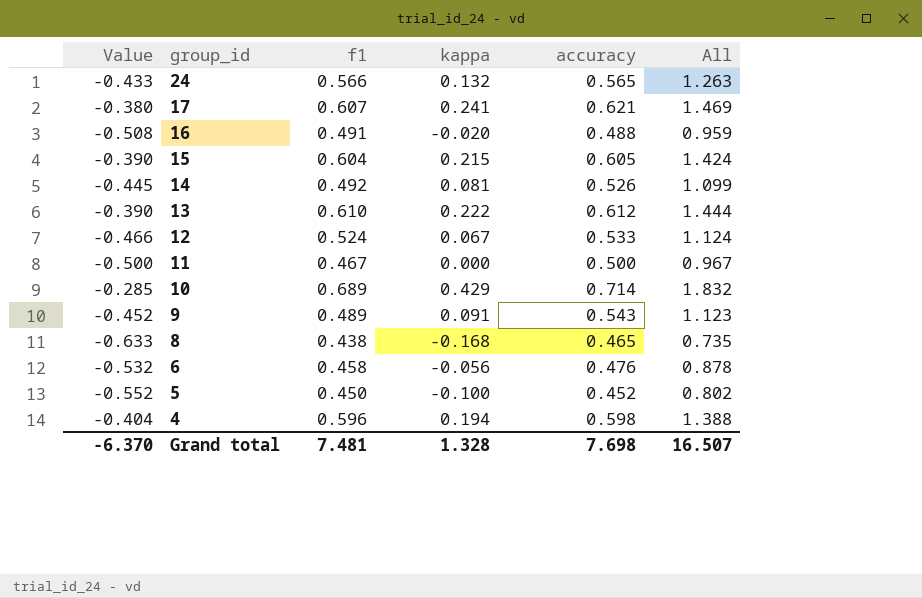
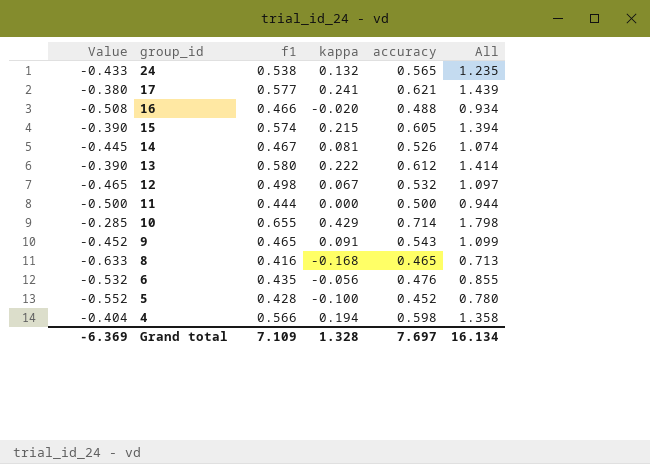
24 | f1: 0.566 -> 0.538
24 | All: 1.263 -> 1.235
17 | f1: 0.607 -> 0.577
17 | All: 1.469 -> 1.439
16 | f1: 0.491 -> 0.466
16 | All: 0.959 -> 0.934
15 | f1: 0.604 -> 0.574
15 | All: 1.424 -> 1.394
14 | f1: 0.492 -> 0.467
14 | All: 1.099 -> 1.074
13 | f1: 0.610 -> 0.580
13 | All: 1.444 -> 1.414
12 | Value: -0.466 -> -0.465
12 | f1: 0.524 -> 0.498
12 | accuracy: 0.533 -> 0.532
12 | All: 1.124 -> 1.097
11 | f1: 0.467 -> 0.444
11 | All: 0.967 -> 0.944
10 | f1: 0.689 -> 0.655
10 | All: 1.832 -> 1.798
9 | f1: 0.489 -> 0.465
9 | All: 1.123 -> 1.099
8 | f1: 0.438 -> 0.416
8 | All: 0.735 -> 0.713
6 | f1: 0.458 -> 0.435
6 | All: 0.878 -> 0.855
5 | f1: 0.450 -> 0.428
5 | All: 0.802 -> 0.780
4 | f1: 0.596 -> 0.566
4 | All: 1.388 -> 1.358
Grand total | Value: -6.370 -> -6.369
Grand total | f1: 7.481 -> 7.109
Grand total | accuracy: 7.698 -> 7.697
Grand total | All: 16.507 -> 16.134

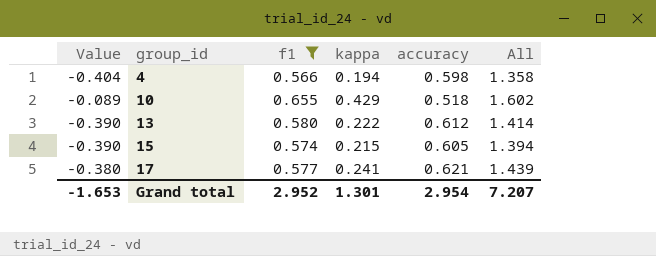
filter: none -> f1 >= 0.566
row order: group_id descending -> group_id ascending
10 | Value: -0.285 -> -0.089
10 | accuracy: 0.714 -> 0.518
10 | All: 1.798 -> 1.602
Grand total | Value: -6.369 -> -1.653
Grand total | f1: 7.109 -> 2.952
Grand total | kappa: 1.328 -> 1.301
Grand total | accuracy: 7.697 -> 2.954
Grand total | All: 16.134 -> 7.207

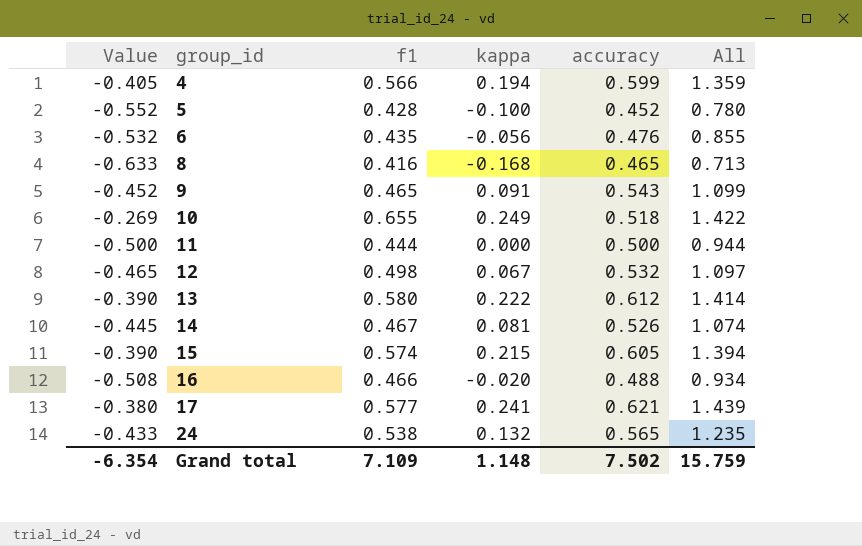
filter: f1 >= 0.566 -> none
4 | Value: -0.404 -> -0.405
4 | accuracy: 0.598 -> 0.599
4 | All: 1.358 -> 1.359
10 | Value: -0.089 -> -0.269
10 | kappa: 0.429 -> 0.249
10 | All: 1.602 -> 1.422
Grand total | Value: -1.653 -> -6.354
Grand total | f1: 2.952 -> 7.109
Grand total | kappa: 1.301 -> 1.148
Grand total | accuracy: 2.954 -> 7.502
Grand total | All: 7.207 -> 15.759

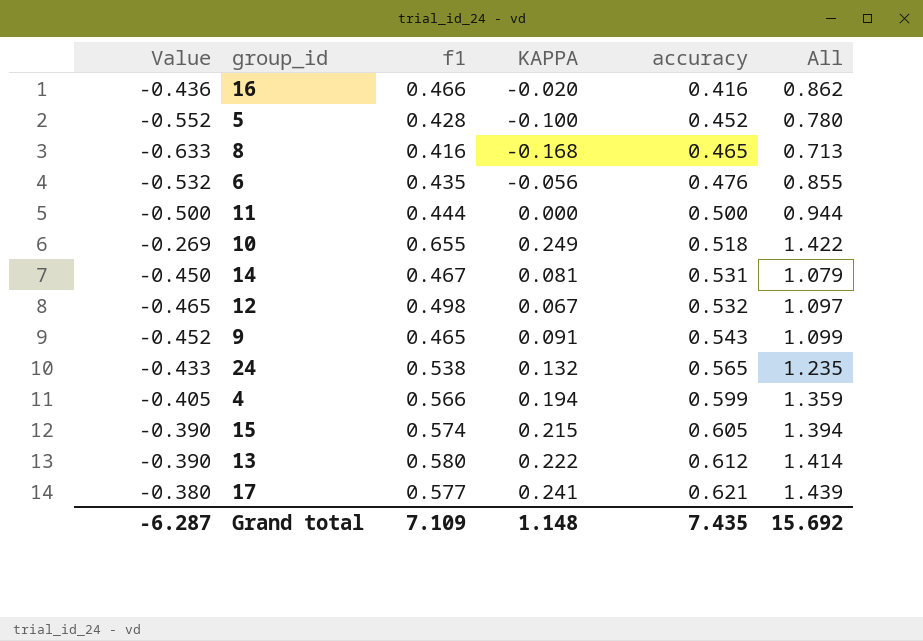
row order: group_id ascending -> accuracy ascending
column name: kappa -> KAPPA
16 | Value: -0.508 -> -0.436
16 | accuracy: 0.488 -> 0.416
16 | All: 0.934 -> 0.862
14 | Value: -0.445 -> -0.450
14 | accuracy: 0.526 -> 0.531
14 | All: 1.074 -> 1.079
Grand total | Value: -6.354 -> -6.287
Grand total | accuracy: 7.502 -> 7.435
Grand total | All: 15.759 -> 15.692

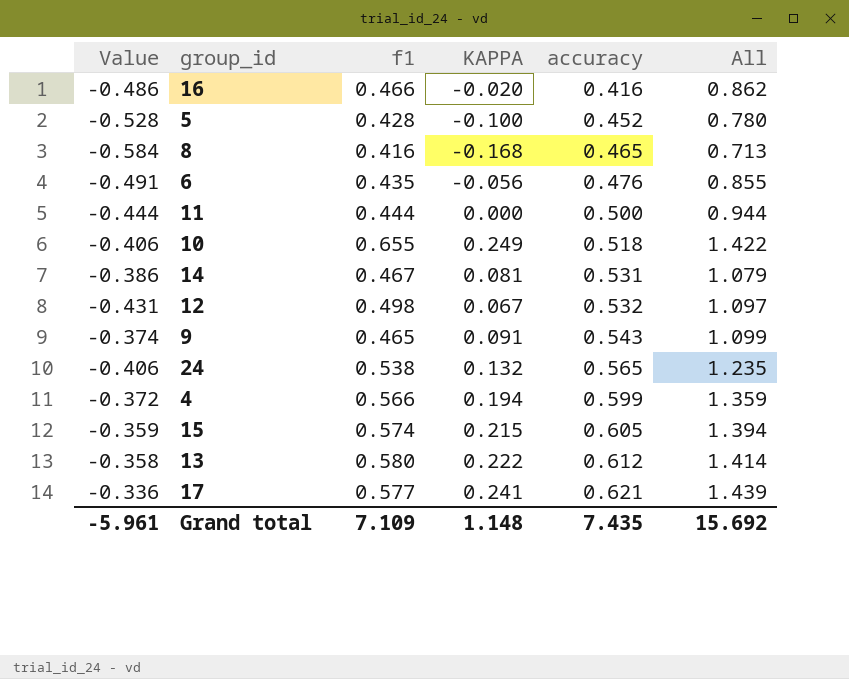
column Value | formula: [KAPPA] - [accuracy] -> [KAPPA] - [f1]
Grand total | Value: -6.287 -> -5.961

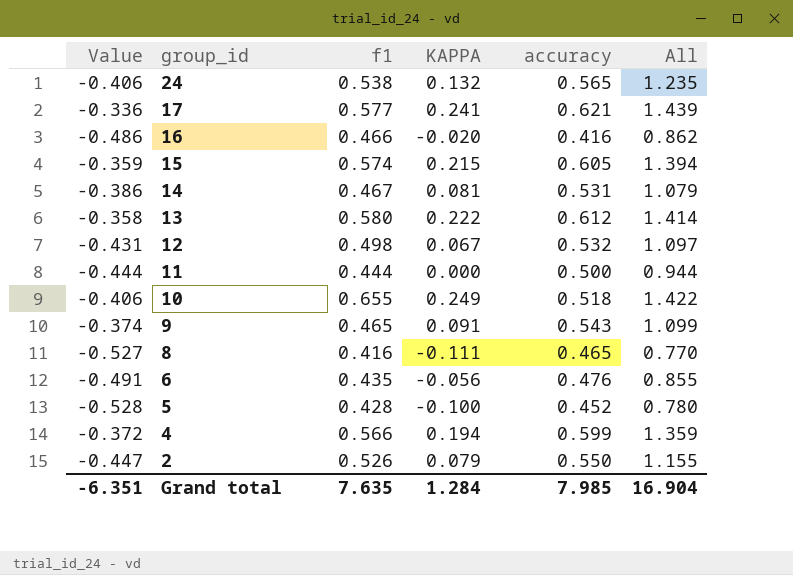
row order: accuracy ascending -> group_id descending
8 | Value: -0.584 -> -0.527
8 | KAPPA: -0.168 -> -0.111
8 | All: 0.713 -> 0.770
row 2: none -> -0.447 | 0.526 | 0.079 | 0.550 | 1.155
Grand total | Value: -5.961 -> -6.351
Grand total | f1: 7.109 -> 7.635
Grand total | KAPPA: 1.148 -> 1.284
Grand total | accuracy: 7.435 -> 7.985
Grand total | All: 15.692 -> 16.904

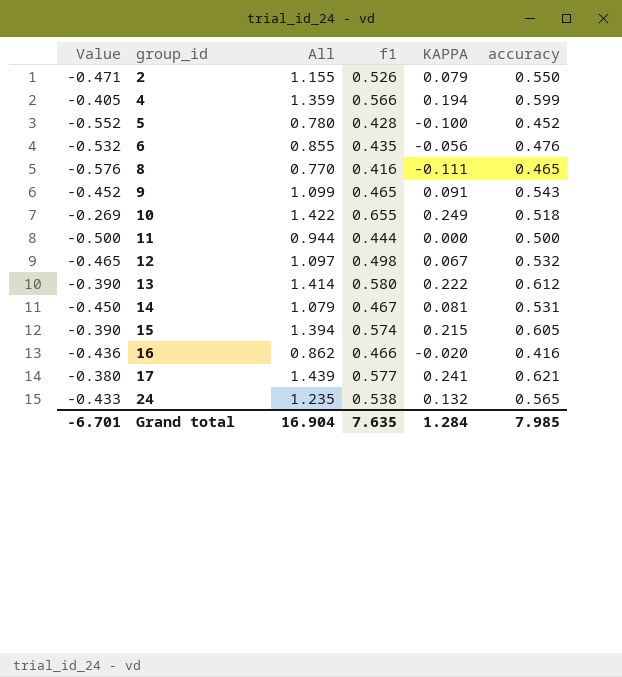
row order: group_id descending -> group_id ascending
column Value | formula: [KAPPA] - [f1] -> [KAPPA] - [accuracy]
column All | position: 6 -> 3
Grand total | Value: -6.351 -> -6.701

